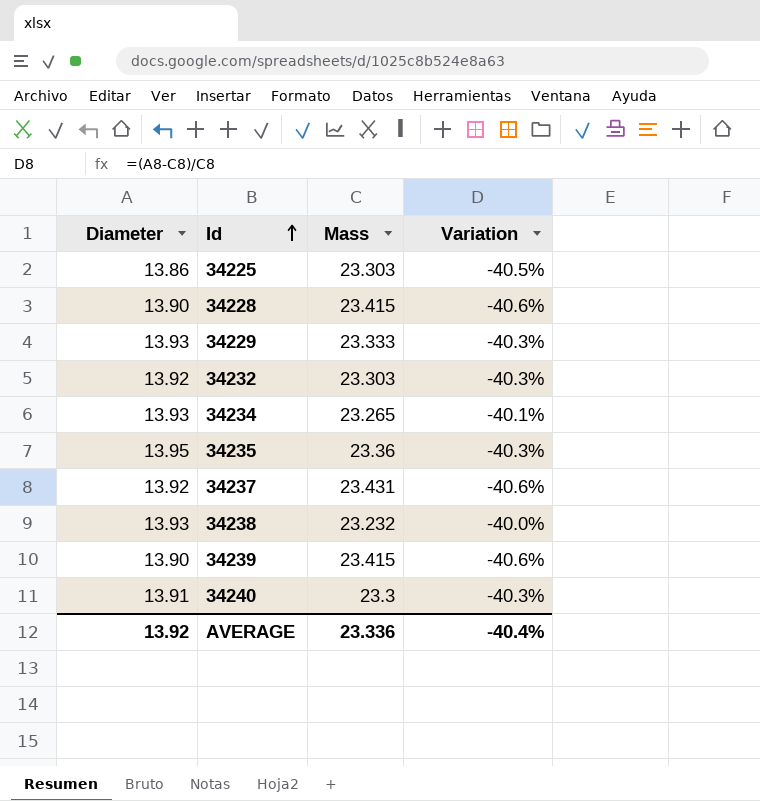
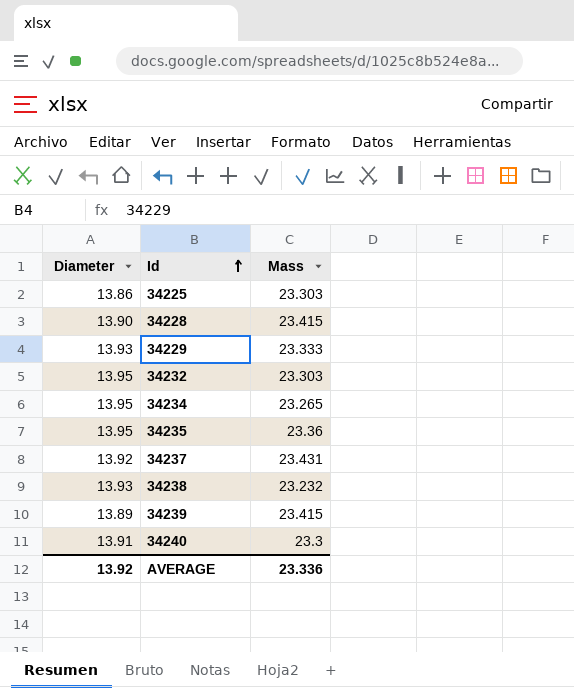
column Variation | formula: ([Diameter] - [Mass]) / [Mass] -> none
34232 | Diameter: 13.92 -> 13.95
34234 | Diameter: 13.93 -> 13.95
34239 | Diameter: 13.90 -> 13.89

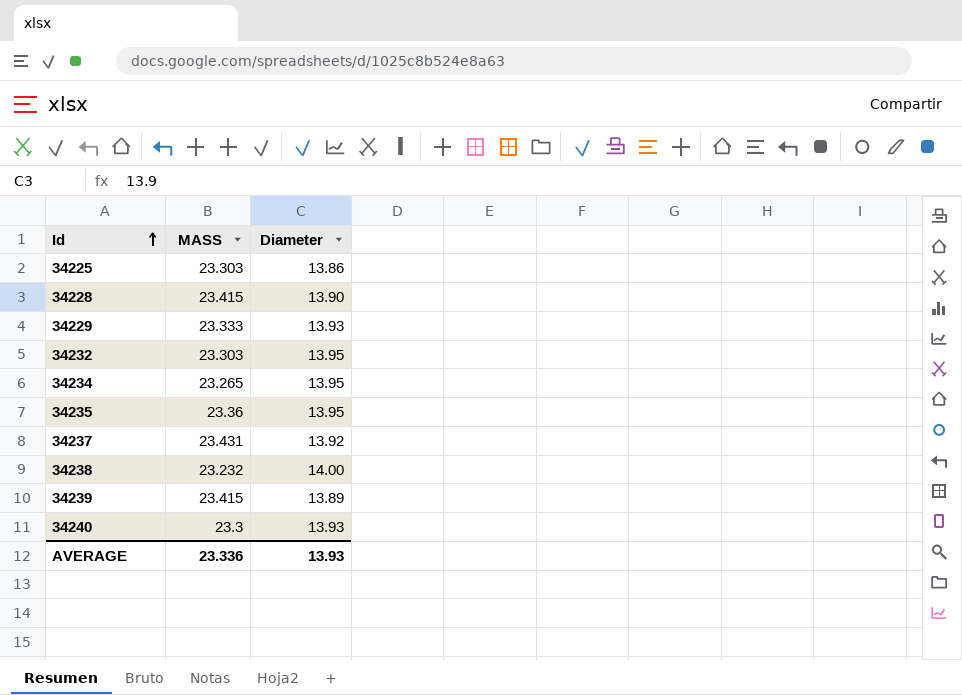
column name: Mass -> MASS
column Diameter | position: 1 -> 3
34238 | Diameter: 13.93 -> 14.00
34240 | Diameter: 13.91 -> 13.93
AVERAGE | Diameter: 13.92 -> 13.93

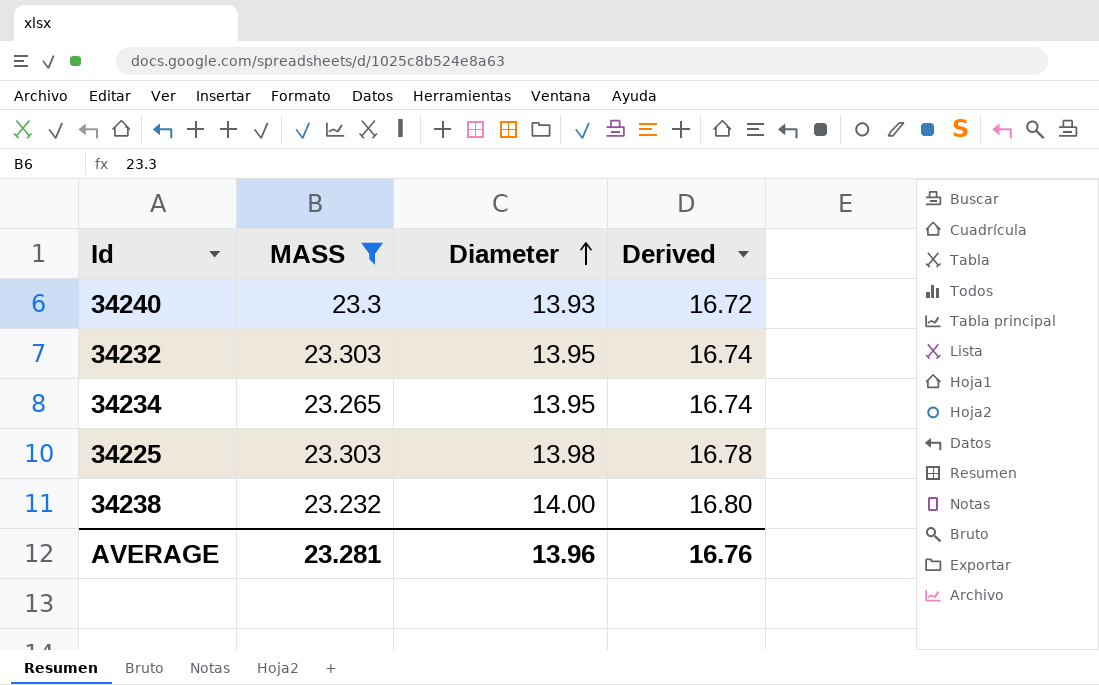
filter: none -> MASS <= 23.303
row order: Id ascending -> Diameter ascending
column Derived | formula: none -> [Diameter] * 1.2
34225 | Diameter: 13.86 -> 13.98
AVERAGE | MASS: 23.336 -> 23.281
AVERAGE | Diameter: 13.93 -> 13.96

